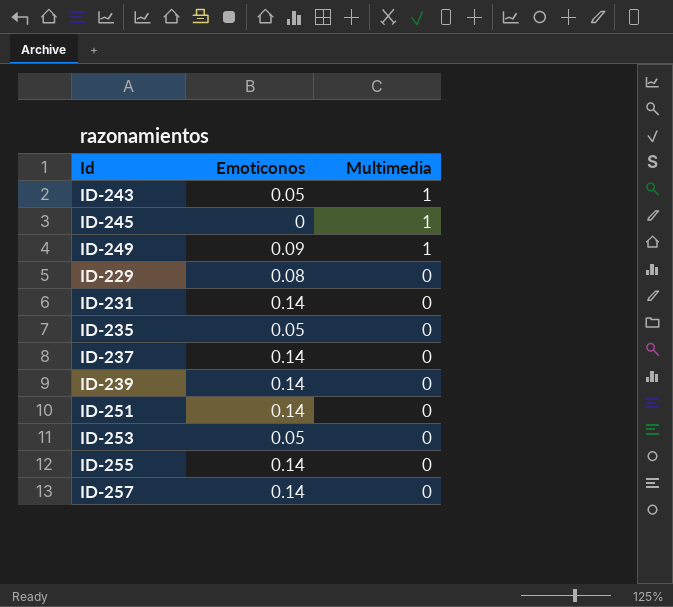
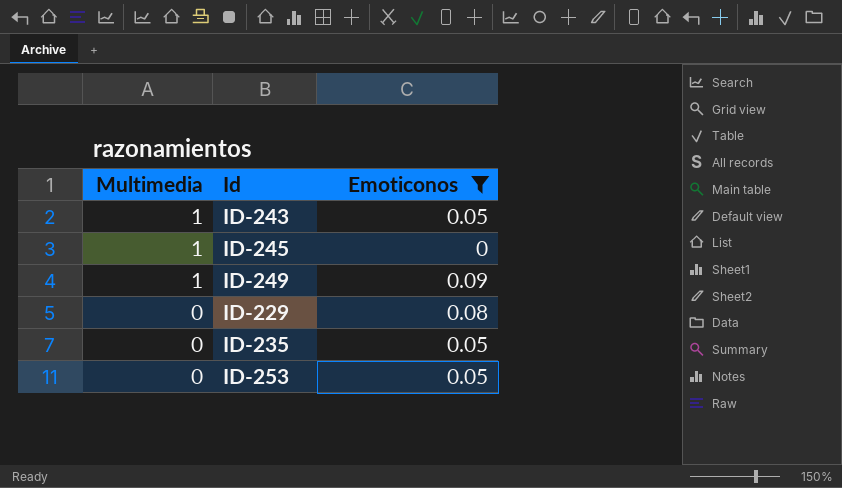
filter: none -> Emoticonos != 0.14
column Multimedia | position: 3 -> 1

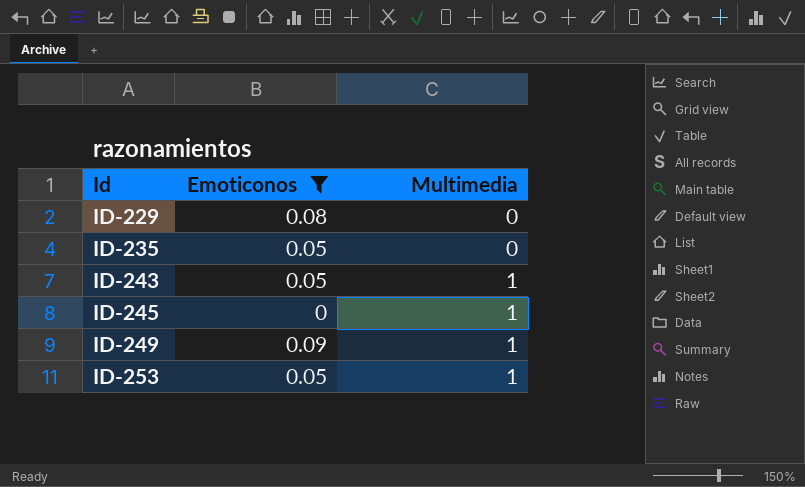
row order: Multimedia descending -> Id ascending
column Multimedia | position: 1 -> 3
ID-253 | Multimedia: 0 -> 1

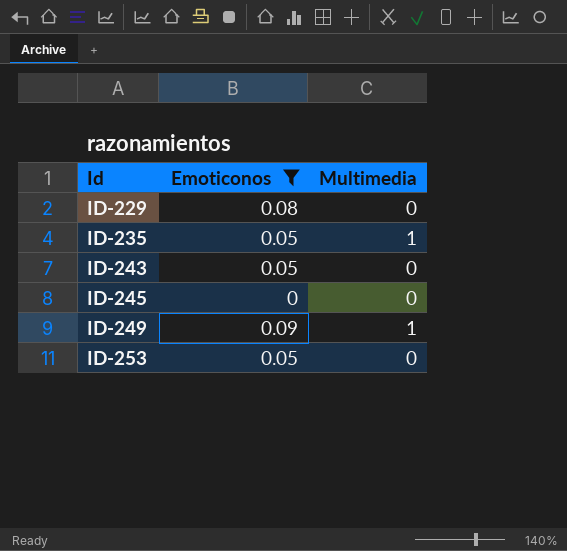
ID-235 | Multimedia: 0 -> 1
ID-243 | Multimedia: 1 -> 0
ID-245 | Multimedia: 1 -> 0
ID-253 | Multimedia: 1 -> 0

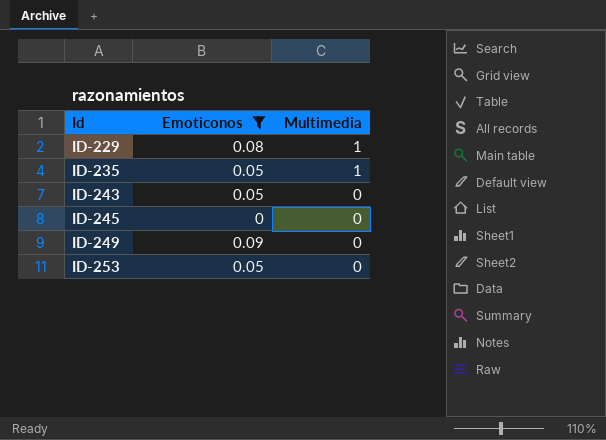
ID-229 | Multimedia: 0 -> 1
ID-249 | Multimedia: 1 -> 0

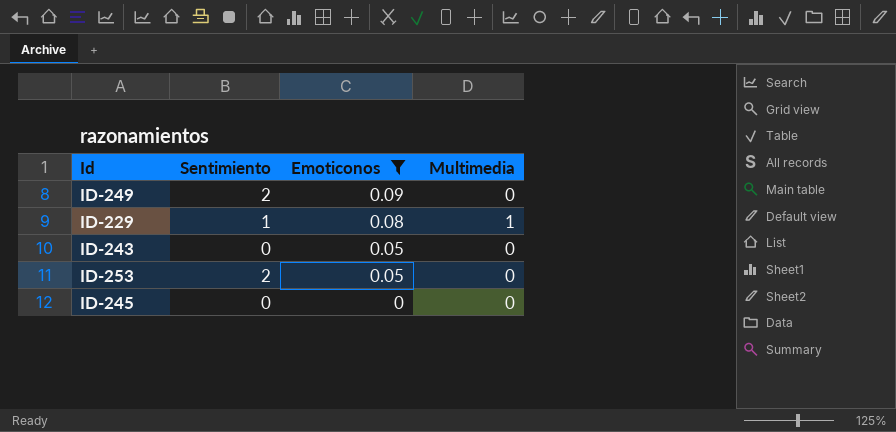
row order: Id ascending -> Emoticonos descending
column Sentimiento | position: none -> 2
row ID-235: 0.05 | 1 -> none

